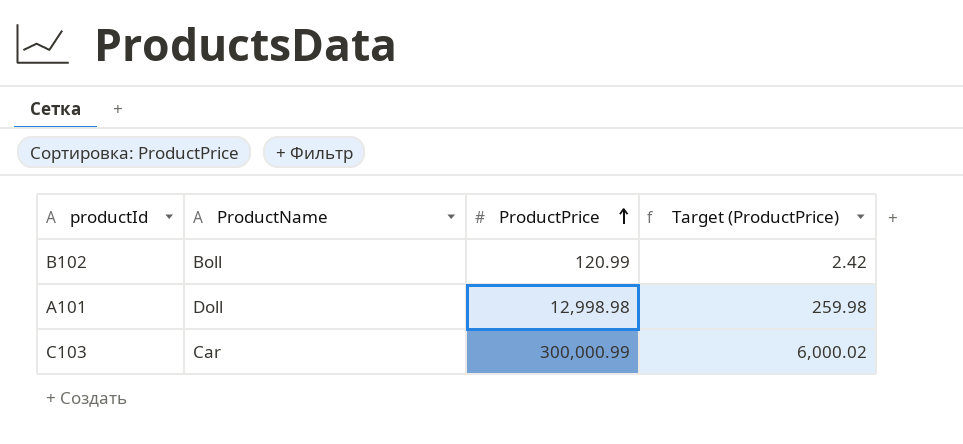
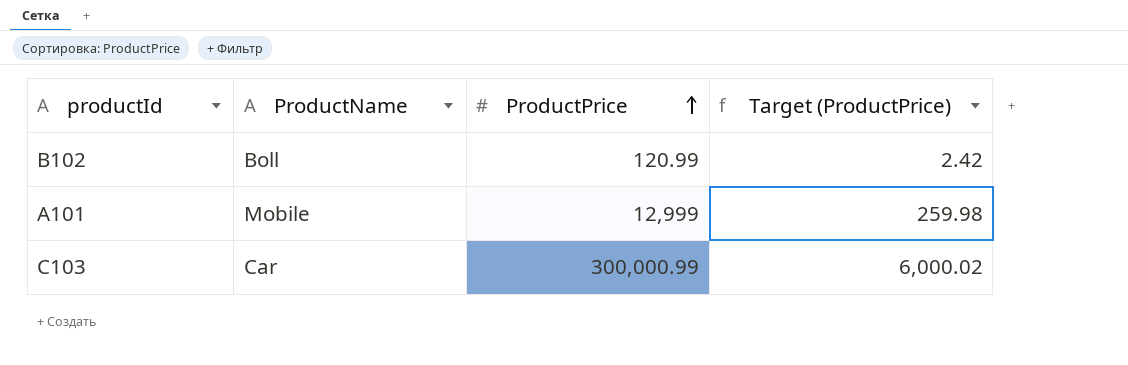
A101 | ProductName: Doll -> Mobile
A101 | ProductPrice: 12,998.98 -> 12,999

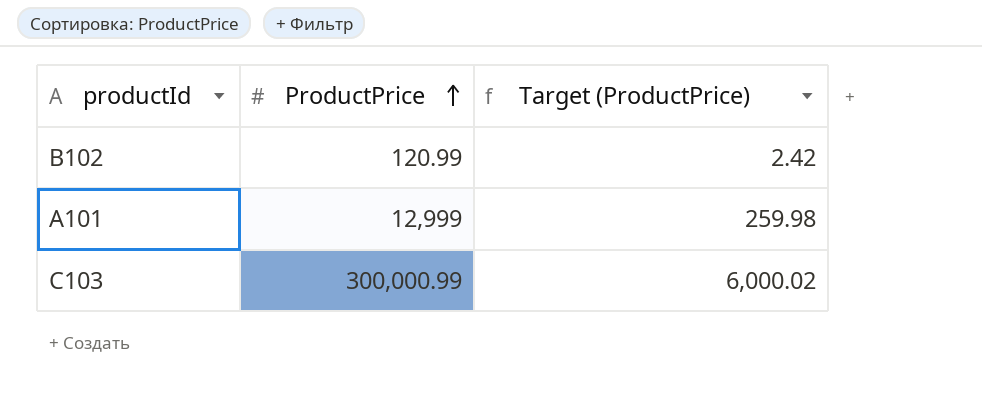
column ProductName | position: 2 -> none

